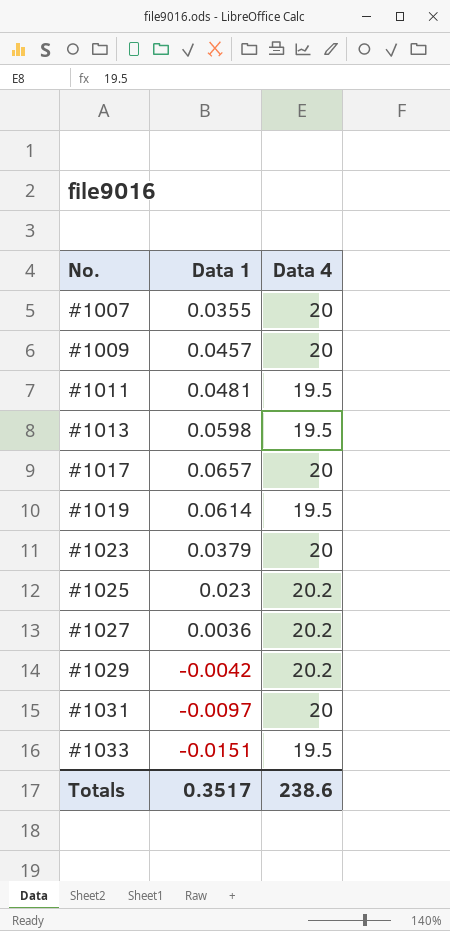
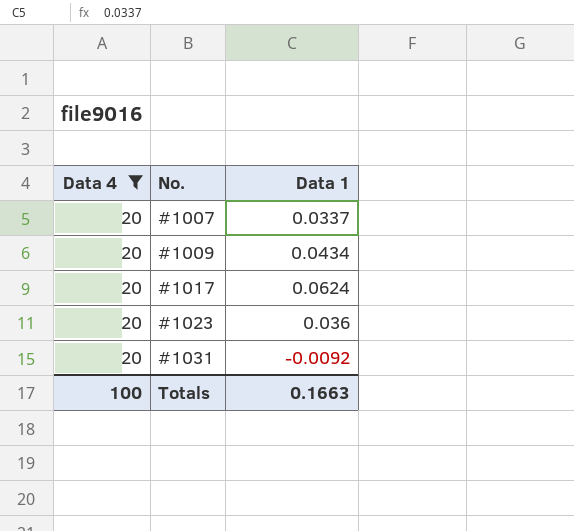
filter: none -> Data 4 = 20
column Data 4 | position: 3 -> 1
#1007 | Data 1: 0.0355 -> 0.0337
#1009 | Data 1: 0.0457 -> 0.0434
#1017 | Data 1: 0.0657 -> 0.0624
#1023 | Data 1: 0.0379 -> 0.036
#1031 | Data 1: -0.0097 -> -0.0092
Totals | Data 4: 238.6 -> 100
Totals | Data 1: 0.3517 -> 0.1663

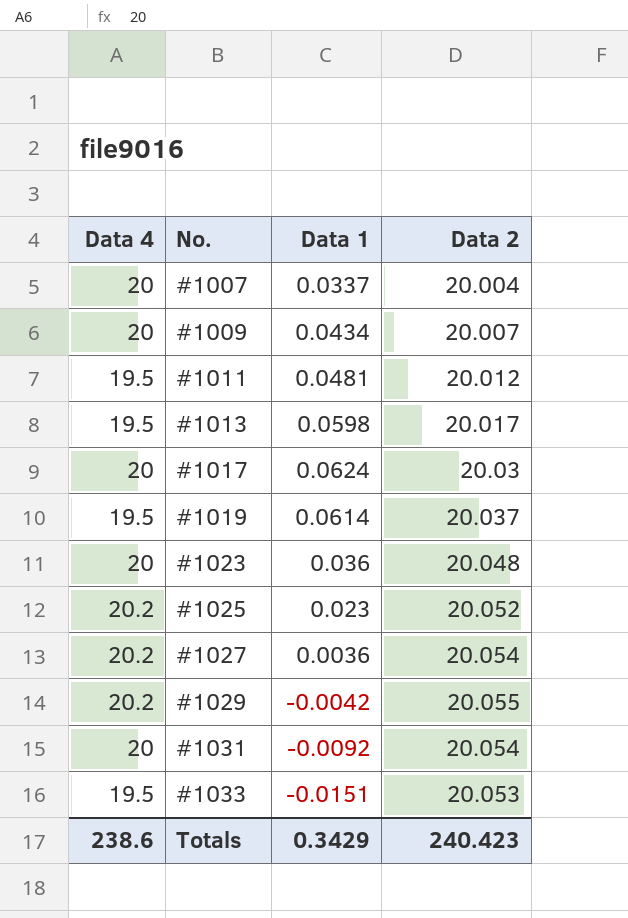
filter: Data 4 = 20 -> none
column Data 2 | position: none -> 4
Totals | Data 4: 100 -> 238.6
Totals | Data 1: 0.1663 -> 0.3429

